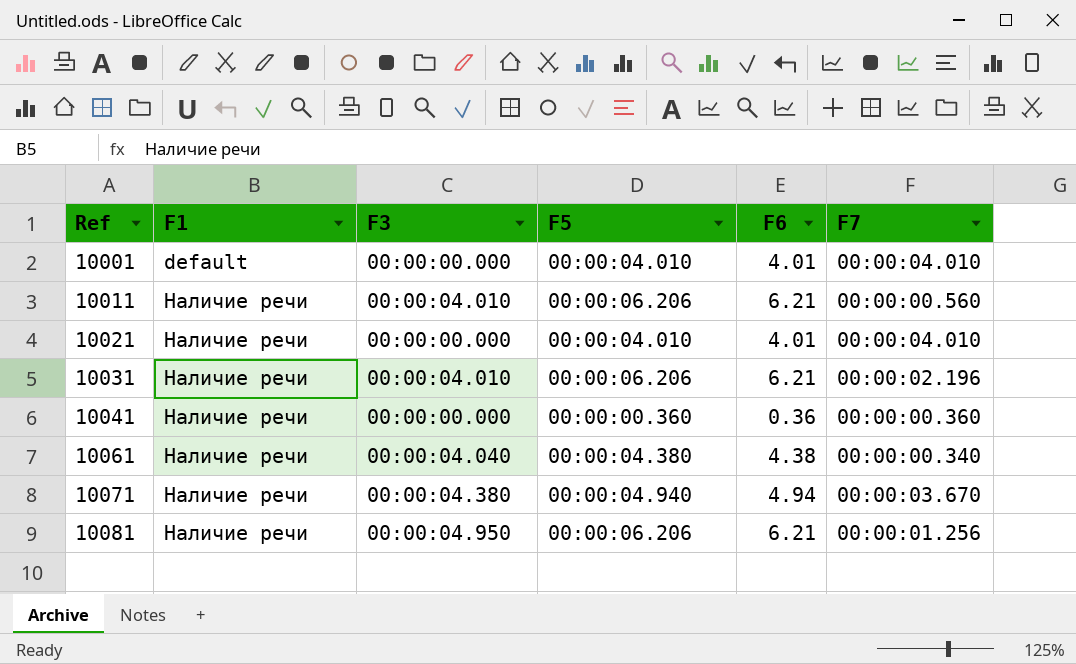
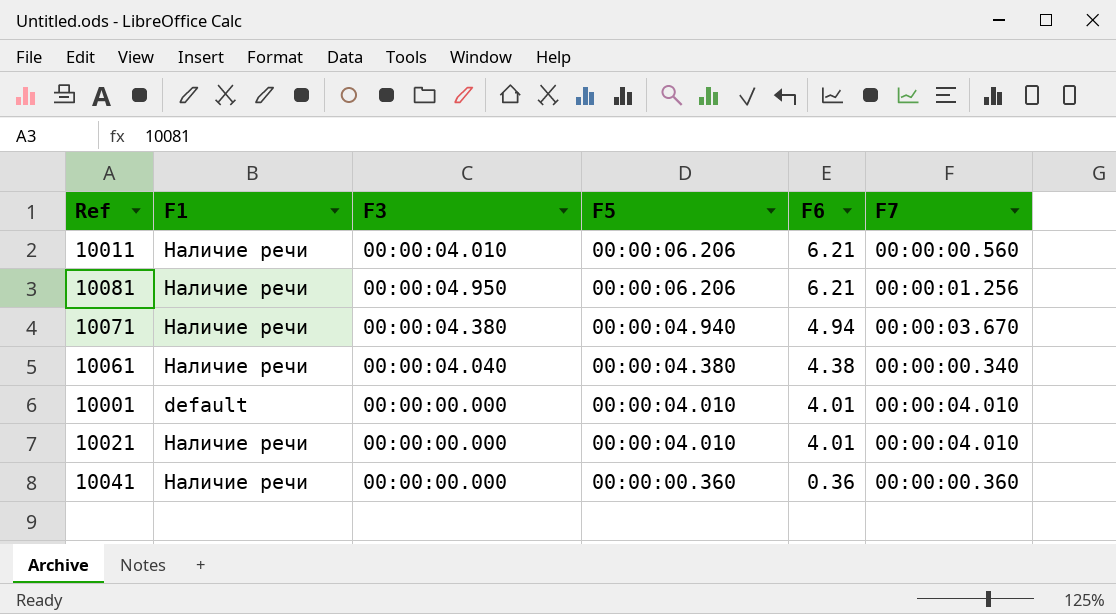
row order: Ref ascending -> F5 descending
row 10031: Наличие речи | 00:00:04.010 | 00:00:06.206 | 6.21 | 00:00:02.196 -> none

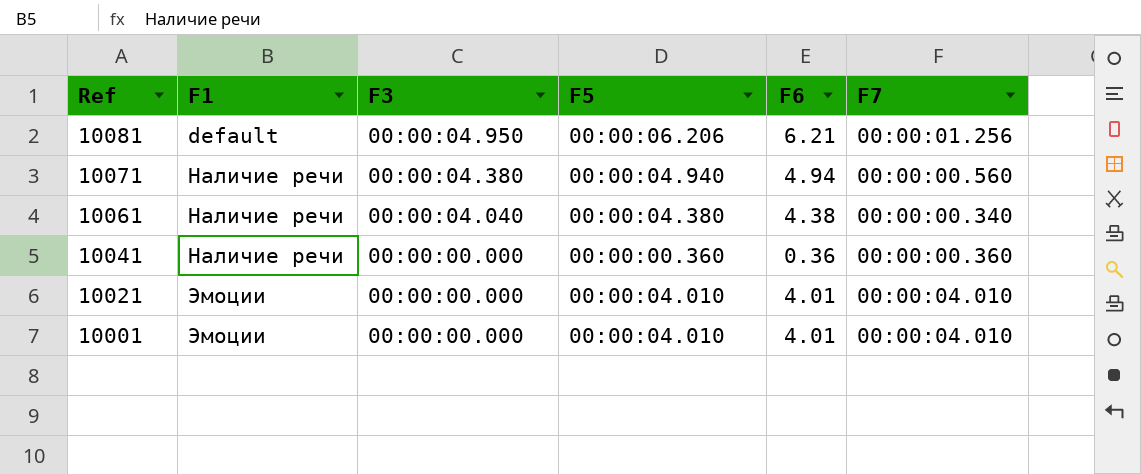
row order: F5 descending -> Ref descending
row 10011: Наличие речи | 00:00:04.010 | 00:00:06.206 | 6.21 | 00:00:00.560 -> none
10081 | F1: Наличие речи -> default
10071 | F7: 00:00:03.670 -> 00:00:00.560
10021 | F1: Наличие речи -> Эмоции
10001 | F1: default -> Эмоции

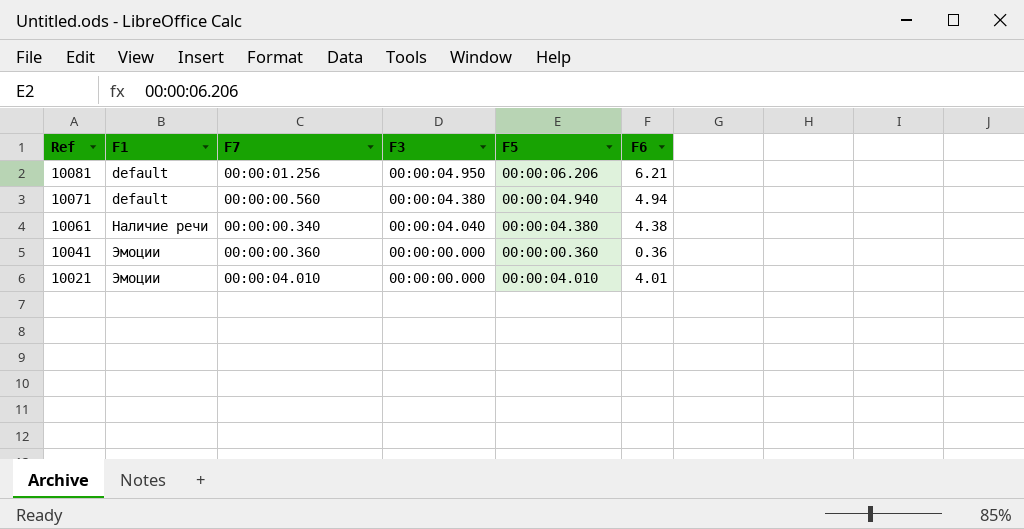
column F7 | position: 6 -> 3
row 10001: Эмоции | 00:00:00.000 | 00:00:04.010 | 4.01 | 00:00:04.010 -> none
10071 | F1: Наличие речи -> default
10041 | F1: Наличие речи -> Эмоции

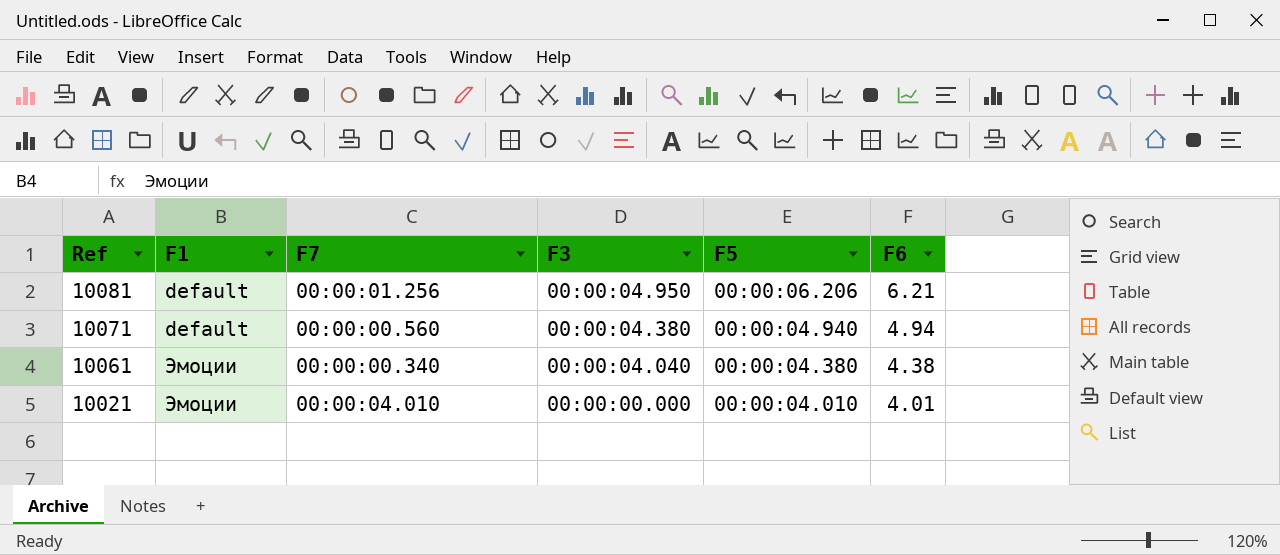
row 10041: Эмоции | 00:00:00.360 | 00:00:00.000 | 00:00:00.360 | 0.36 -> none
10061 | F1: Наличие речи -> Эмоции

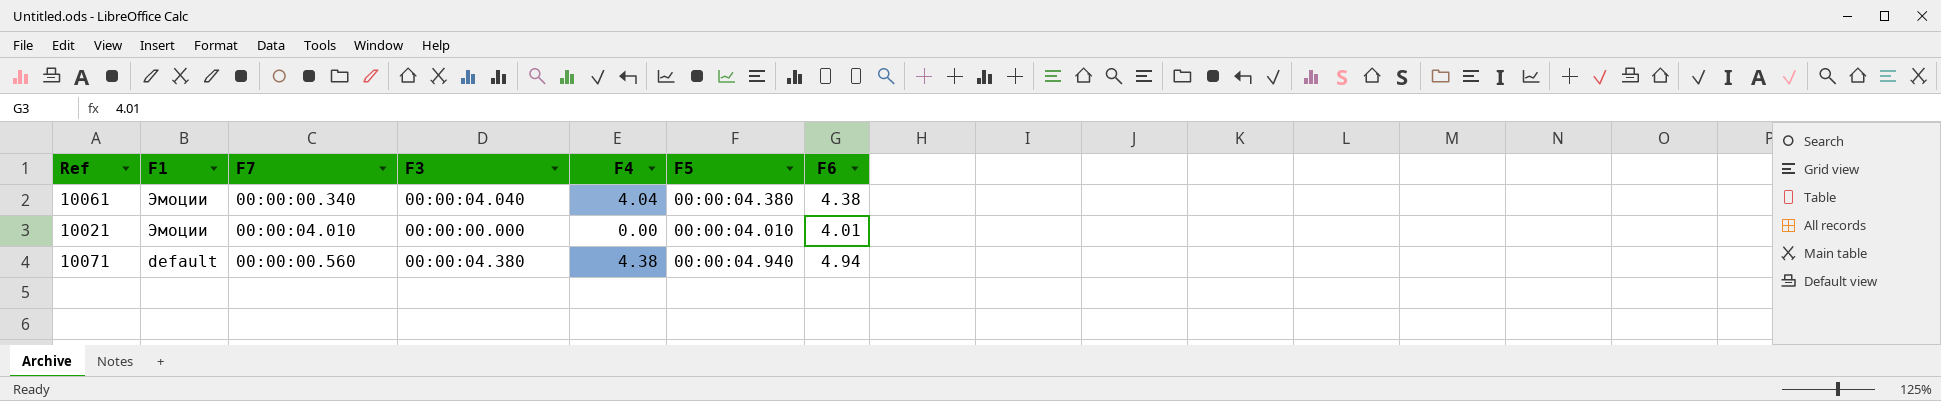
row order: Ref descending -> F1 descending
column F4 | position: none -> 5
row 10081: default | 00:00:01.256 | 00:00:04.950 | 00:00:06.206 | 6.21 -> none

